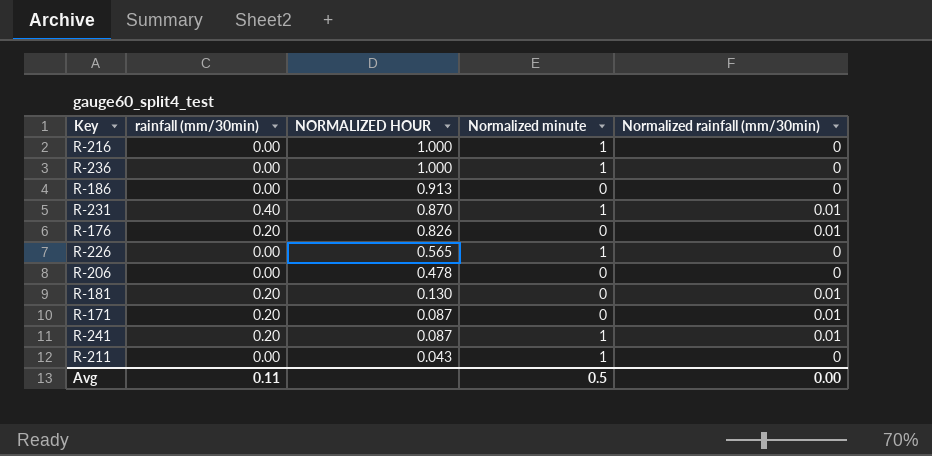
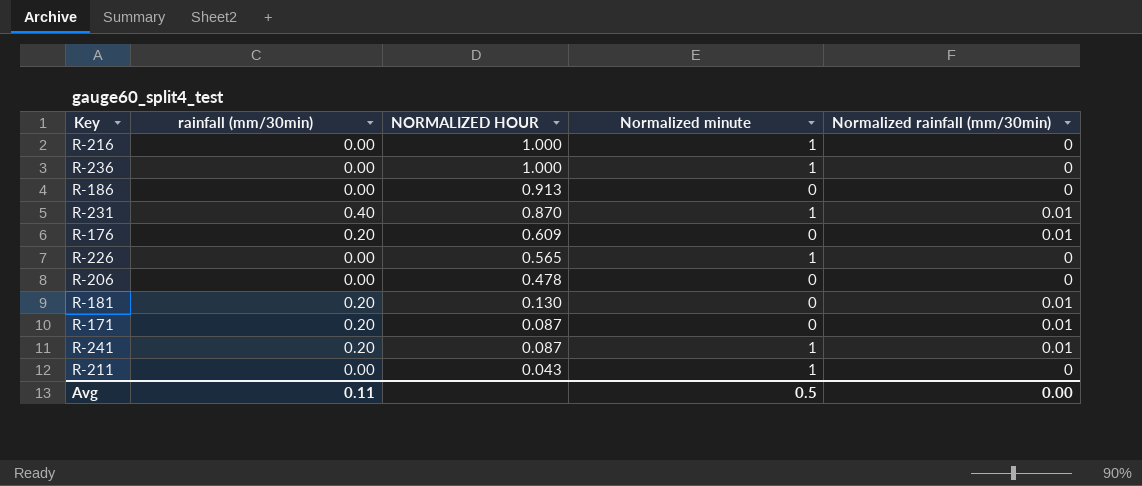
R-176 | NORMALIZED HOUR: 0.826 -> 0.609

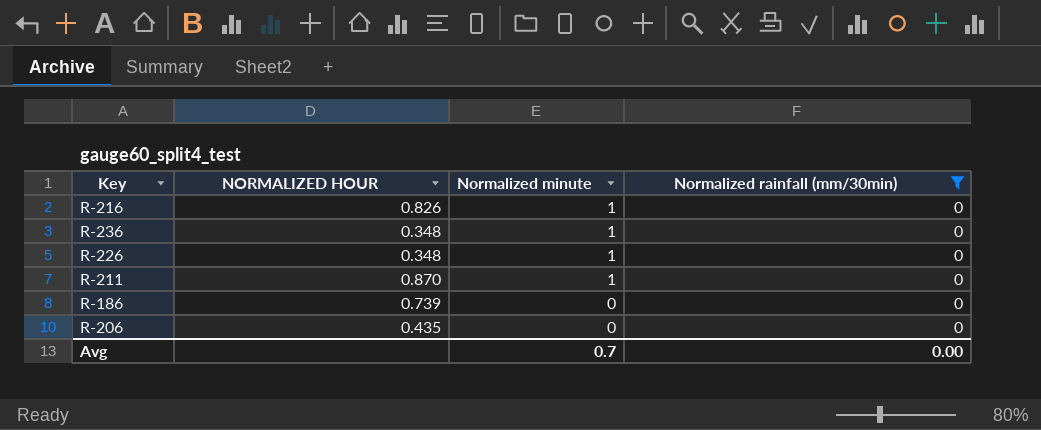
filter: none -> Normalized rainfall (mm/30min) = 0
row order: NORMALIZED HOUR descending -> Normalized minute descending
column rainfall (mm/30min) | position: 2 -> none
R-216 | NORMALIZED HOUR: 1.000 -> 0.826
R-236 | NORMALIZED HOUR: 1.000 -> 0.348
R-226 | NORMALIZED HOUR: 0.565 -> 0.348
R-211 | NORMALIZED HOUR: 0.043 -> 0.870
R-186 | NORMALIZED HOUR: 0.913 -> 0.739
R-206 | NORMALIZED HOUR: 0.478 -> 0.435
Avg | Normalized minute: 0.5 -> 0.7

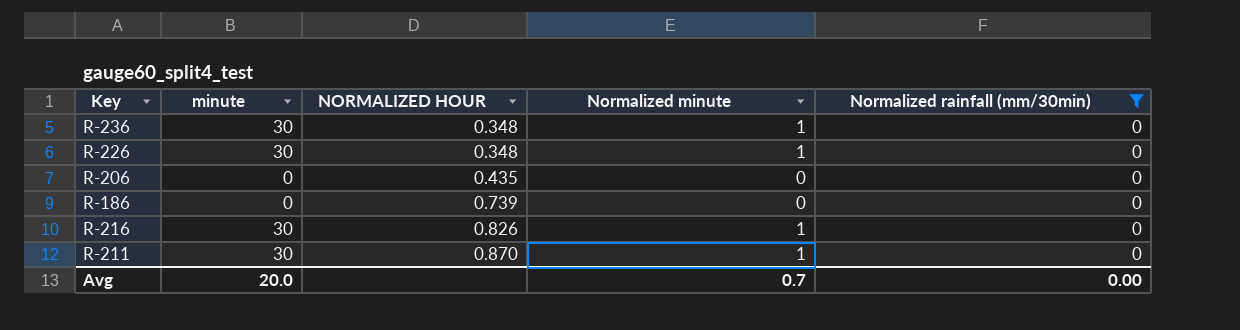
row order: Normalized minute descending -> NORMALIZED HOUR ascending
column minute | position: none -> 2

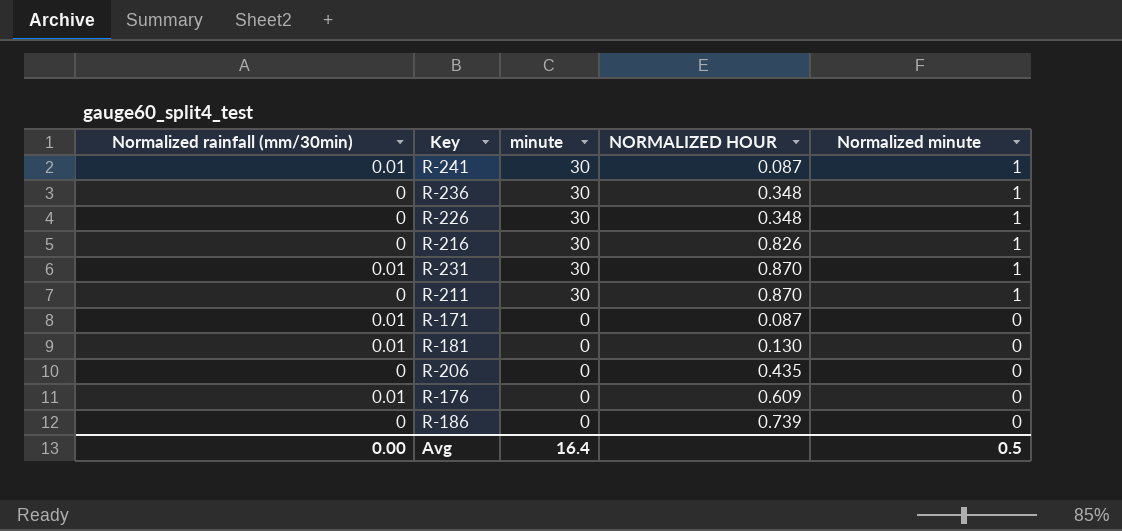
filter: Normalized rainfall (mm/30min) = 0 -> none
row order: NORMALIZED HOUR ascending -> minute descending
column Normalized rainfall (mm/30min) | position: 5 -> 1
Avg | minute: 20.0 -> 16.4
Avg | Normalized minute: 0.7 -> 0.5

